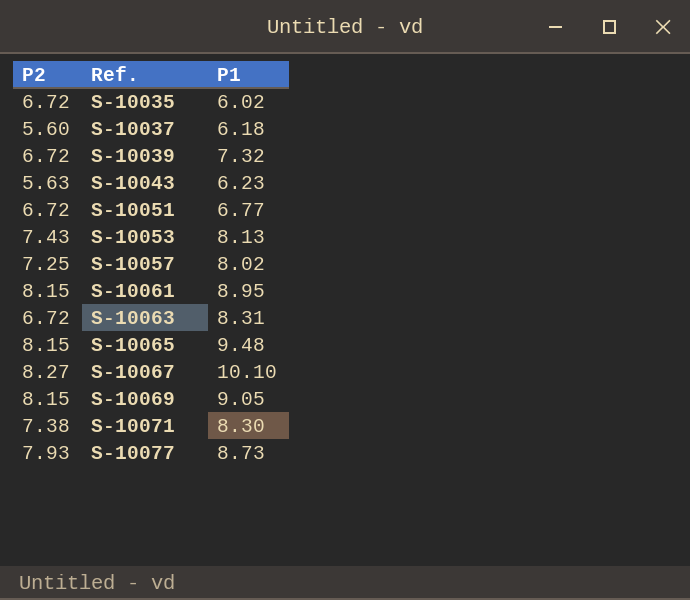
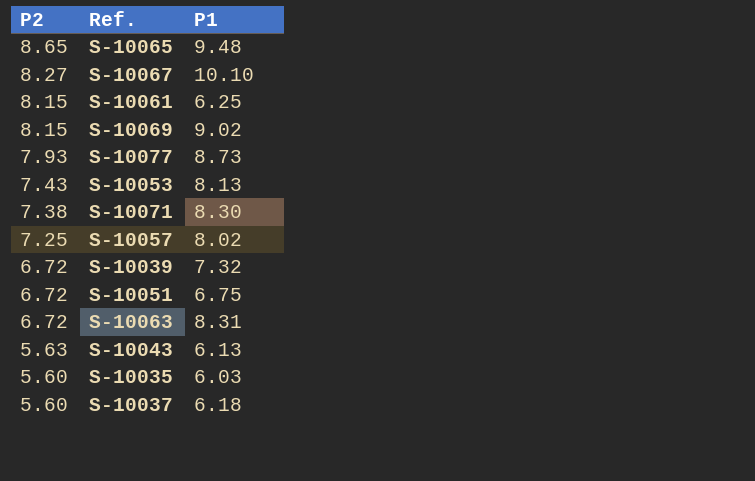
row order: Ref. ascending -> P2 descending
S-10065 | P2: 8.15 -> 8.65
S-10061 | P1: 8.95 -> 6.25
S-10069 | P1: 9.05 -> 9.02
S-10051 | P1: 6.77 -> 6.75
S-10043 | P1: 6.23 -> 6.13
S-10035 | P2: 6.72 -> 5.60
S-10035 | P1: 6.02 -> 6.03

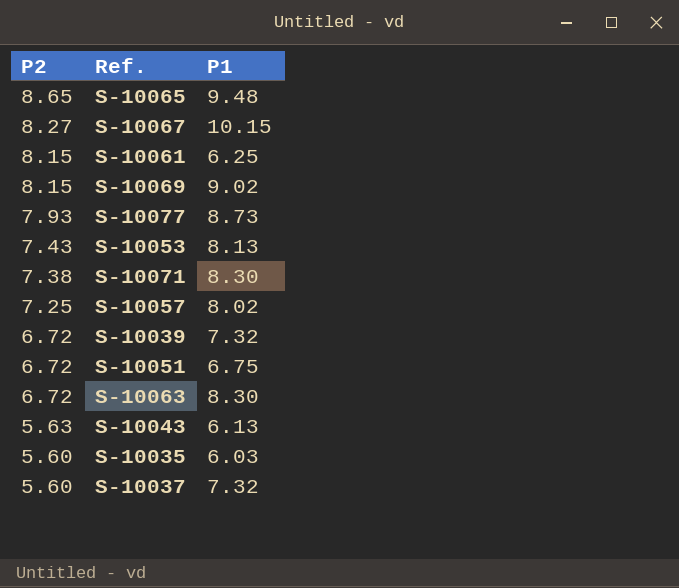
S-10067 | P1: 10.10 -> 10.15
S-10063 | P1: 8.31 -> 8.30
S-10037 | P1: 6.18 -> 7.32

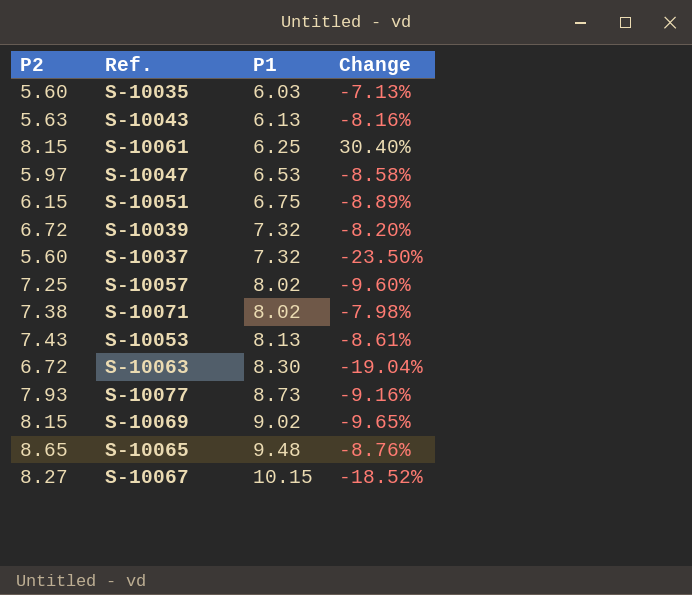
row order: P2 descending -> P1 ascending
column Change | formula: none -> ([P2] - [P1]) / [P1]
row S-10047: none -> 5.97 | 6.53 | -8.58%
S-10051 | P2: 6.72 -> 6.15
S-10071 | P1: 8.30 -> 8.02

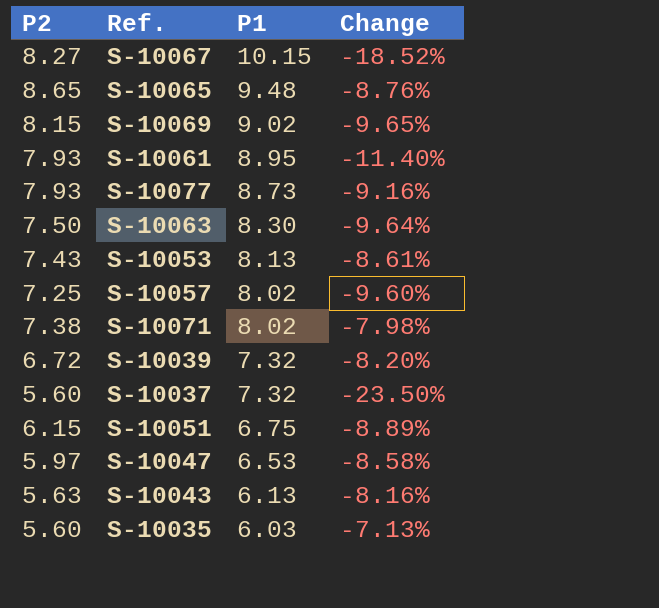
row order: P1 ascending -> P1 descending
S-10061 | P2: 8.15 -> 7.93
S-10061 | P1: 6.25 -> 8.95
S-10061 | Change: 30.40% -> -11.40%
S-10063 | P2: 6.72 -> 7.50
S-10063 | Change: -19.04% -> -9.64%

